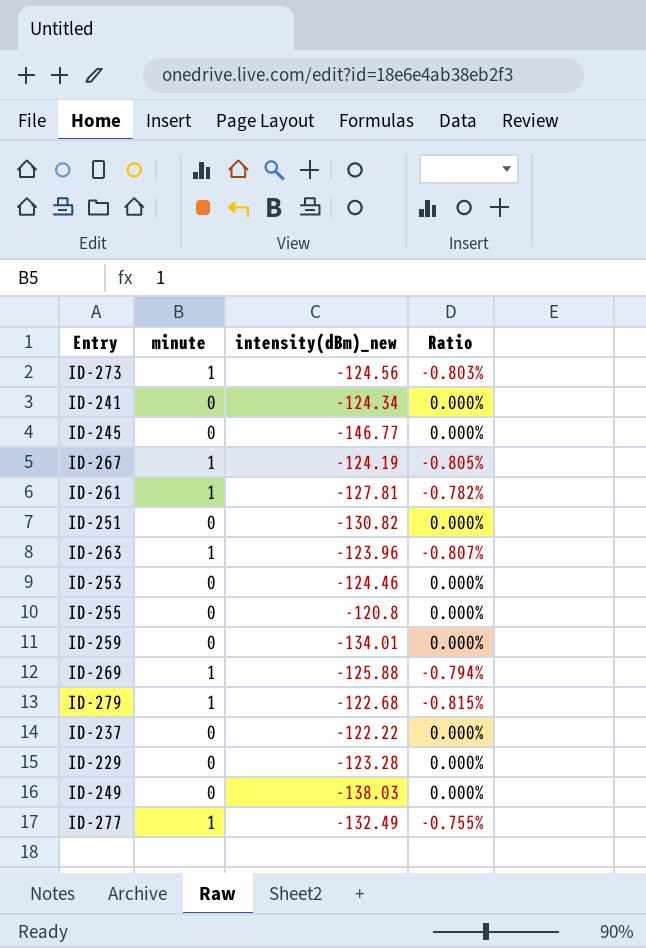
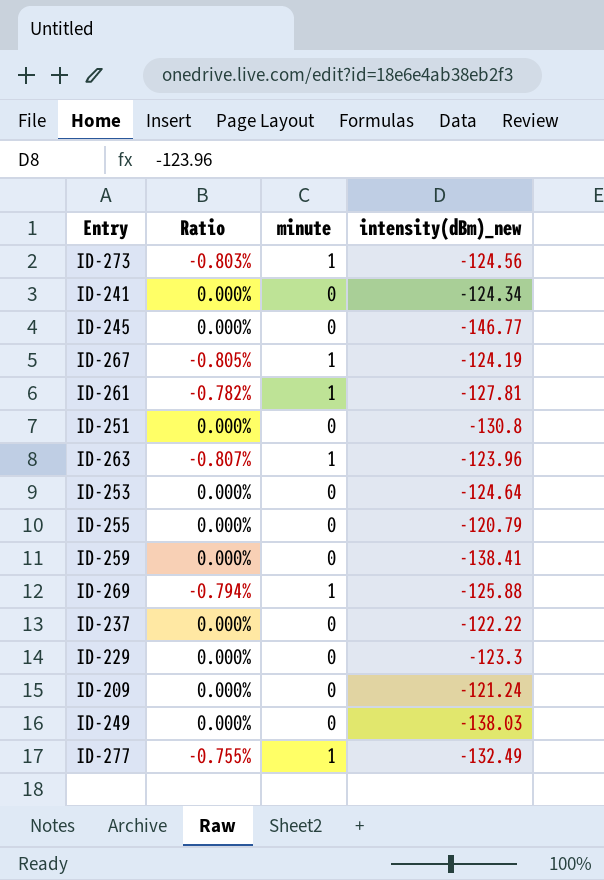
column Ratio | position: 4 -> 2
row ID-279: 1 | -122.68 | -0.815% -> none
ID-251 | intensity(dBm)_new: -130.82 -> -130.8
ID-253 | intensity(dBm)_new: -124.46 -> -124.64
ID-255 | intensity(dBm)_new: -120.8 -> -120.79
ID-259 | intensity(dBm)_new: -134.01 -> -138.41
ID-229 | intensity(dBm)_new: -123.28 -> -123.3
row ID-209: none -> 0.000% | 0 | -121.24

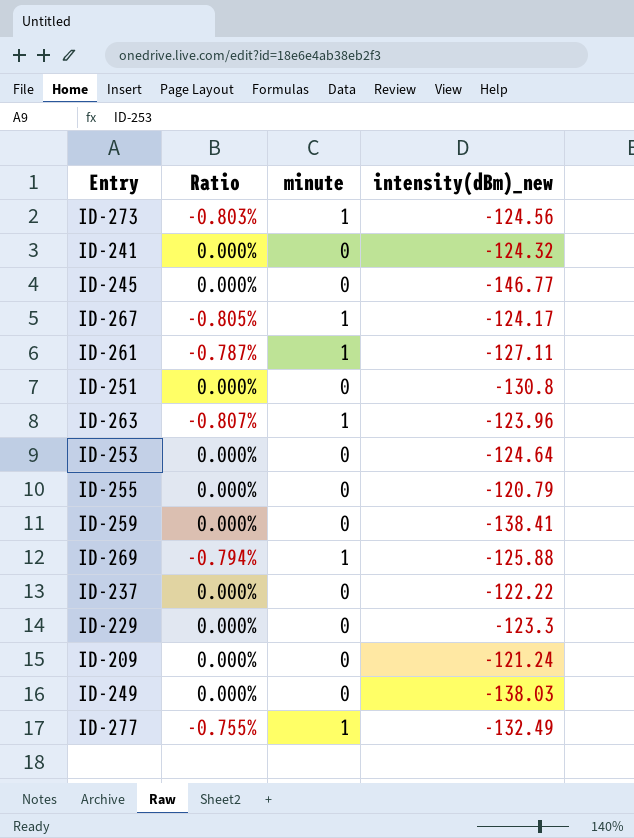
ID-241 | intensity(dBm)_new: -124.34 -> -124.32
ID-267 | intensity(dBm)_new: -124.19 -> -124.17
ID-261 | Ratio: -0.782% -> -0.787%
ID-261 | intensity(dBm)_new: -127.81 -> -127.11

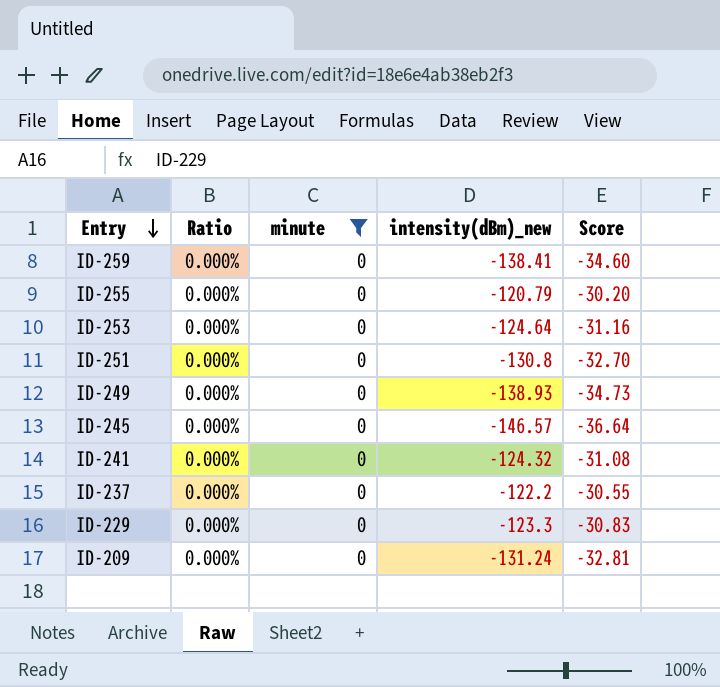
filter: none -> minute = 0
row order: none -> Entry descending
column Score | formula: none -> [intensity(dBm)_new] * 0.25
ID-249 | intensity(dBm)_new: -138.03 -> -138.93
ID-245 | intensity(dBm)_new: -146.77 -> -146.57
ID-237 | intensity(dBm)_new: -122.22 -> -122.2
ID-209 | intensity(dBm)_new: -121.24 -> -131.24

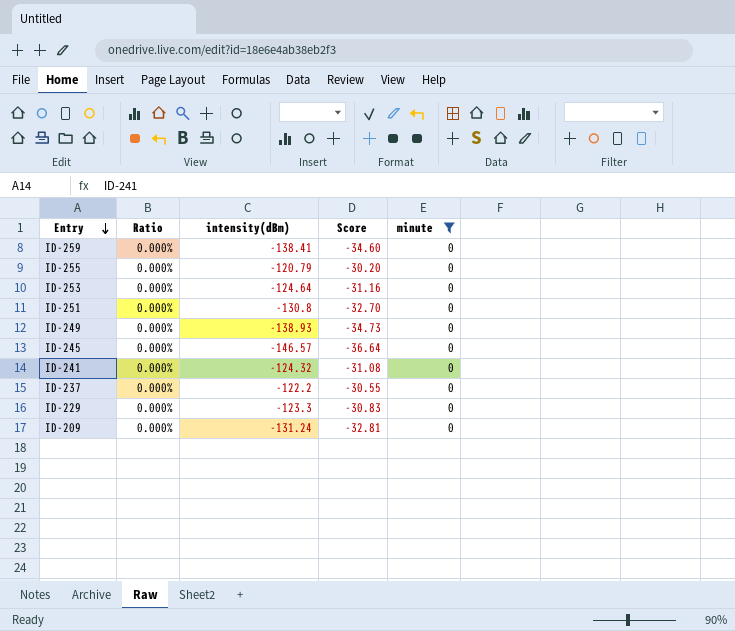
column name: intensity(dBm)_new -> intensity(dBm)
column minute | position: 3 -> 5

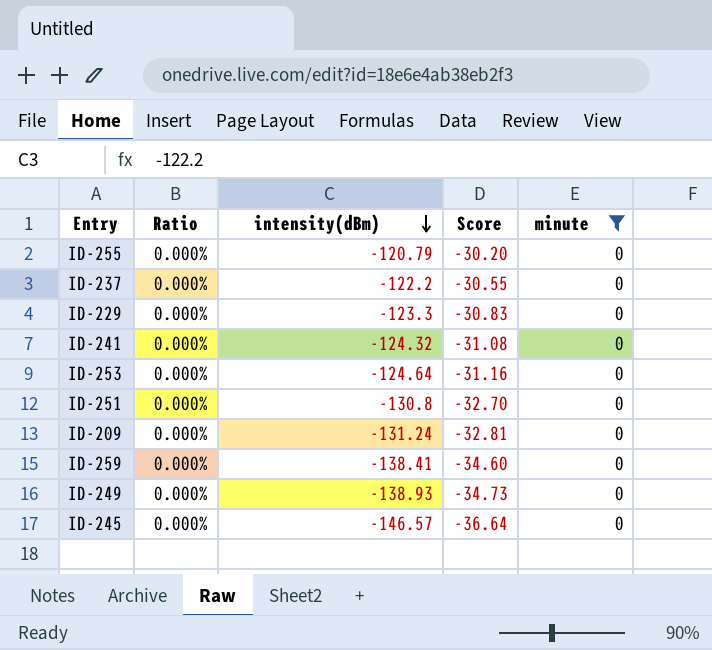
row order: Entry descending -> intensity(dBm) descending

